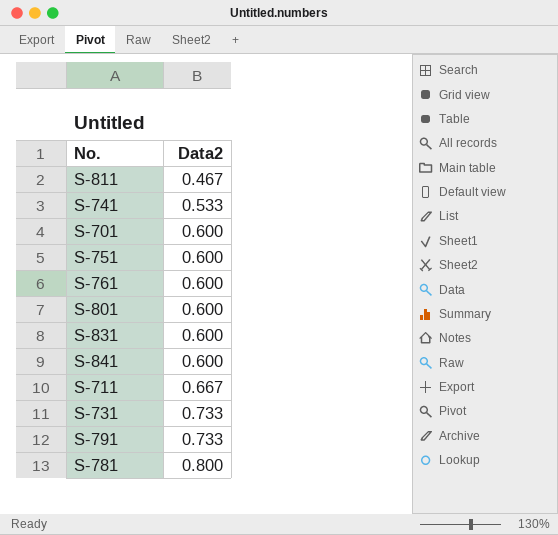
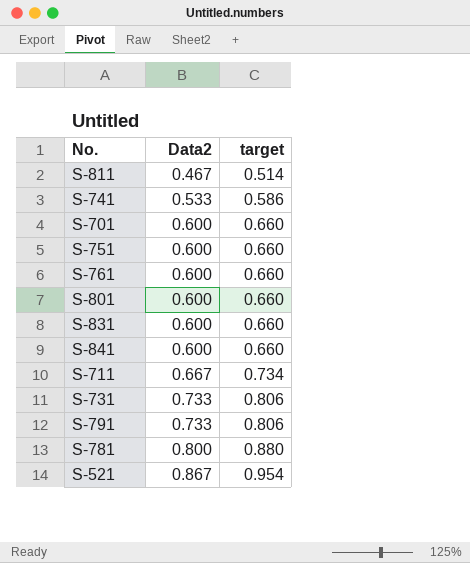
column target | formula: none -> [Data2] * 1.1
row S-521: none -> 0.867 | 0.954

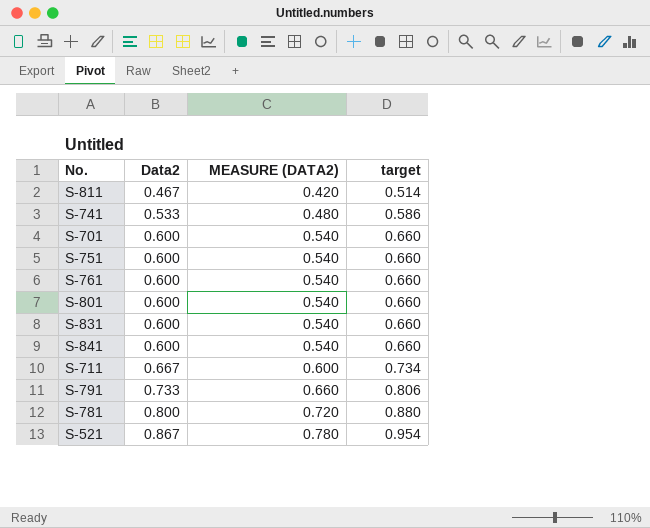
column MEASURE (DATA2) | formula: none -> [Data2] * 0.9
row S-731: 0.733 | 0.806 -> none

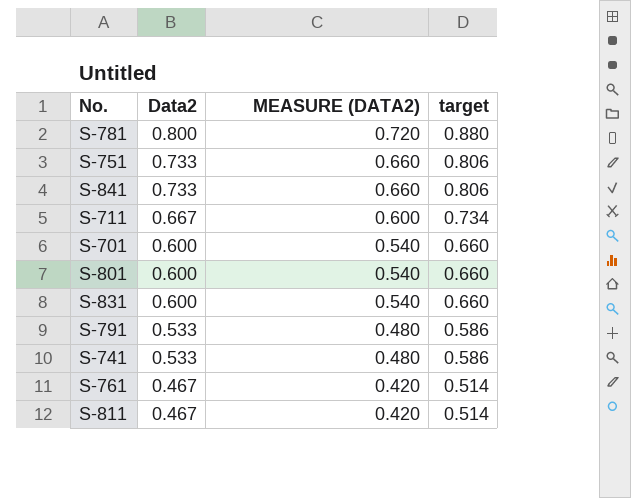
row order: Data2 ascending -> Data2 descending
row S-521: 0.867 | 0.780 | 0.954 -> none
S-751 | Data2: 0.600 -> 0.733
S-751 | MEASURE (DATA2): 0.540 -> 0.660
S-751 | target: 0.660 -> 0.806
S-841 | Data2: 0.600 -> 0.733
S-841 | MEASURE (DATA2): 0.540 -> 0.660
S-841 | target: 0.660 -> 0.806
S-791 | Data2: 0.733 -> 0.533
S-791 | MEASURE (DATA2): 0.660 -> 0.480
S-791 | target: 0.806 -> 0.586
S-761 | Data2: 0.600 -> 0.467
S-761 | MEASURE (DATA2): 0.540 -> 0.420
S-761 | target: 0.660 -> 0.514

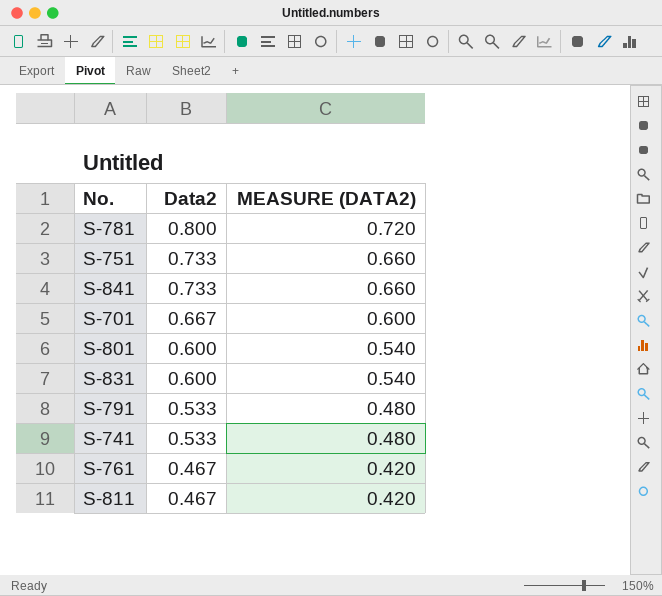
column target | formula: [Data2] * 1.1 -> none
row S-711: 0.667 | 0.600 | 0.734 -> none
S-701 | Data2: 0.600 -> 0.667
S-701 | MEASURE (DATA2): 0.540 -> 0.600

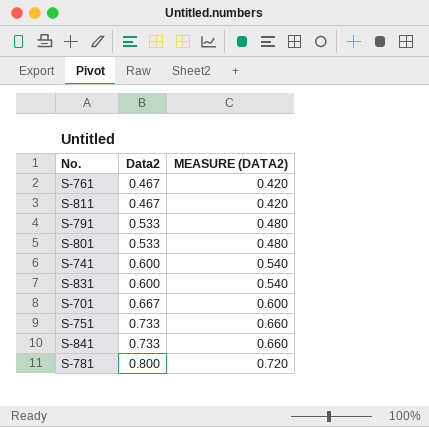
row order: Data2 descending -> Data2 ascending
S-801 | Data2: 0.600 -> 0.533
S-801 | MEASURE (DATA2): 0.540 -> 0.480
S-741 | Data2: 0.533 -> 0.600
S-741 | MEASURE (DATA2): 0.480 -> 0.540

